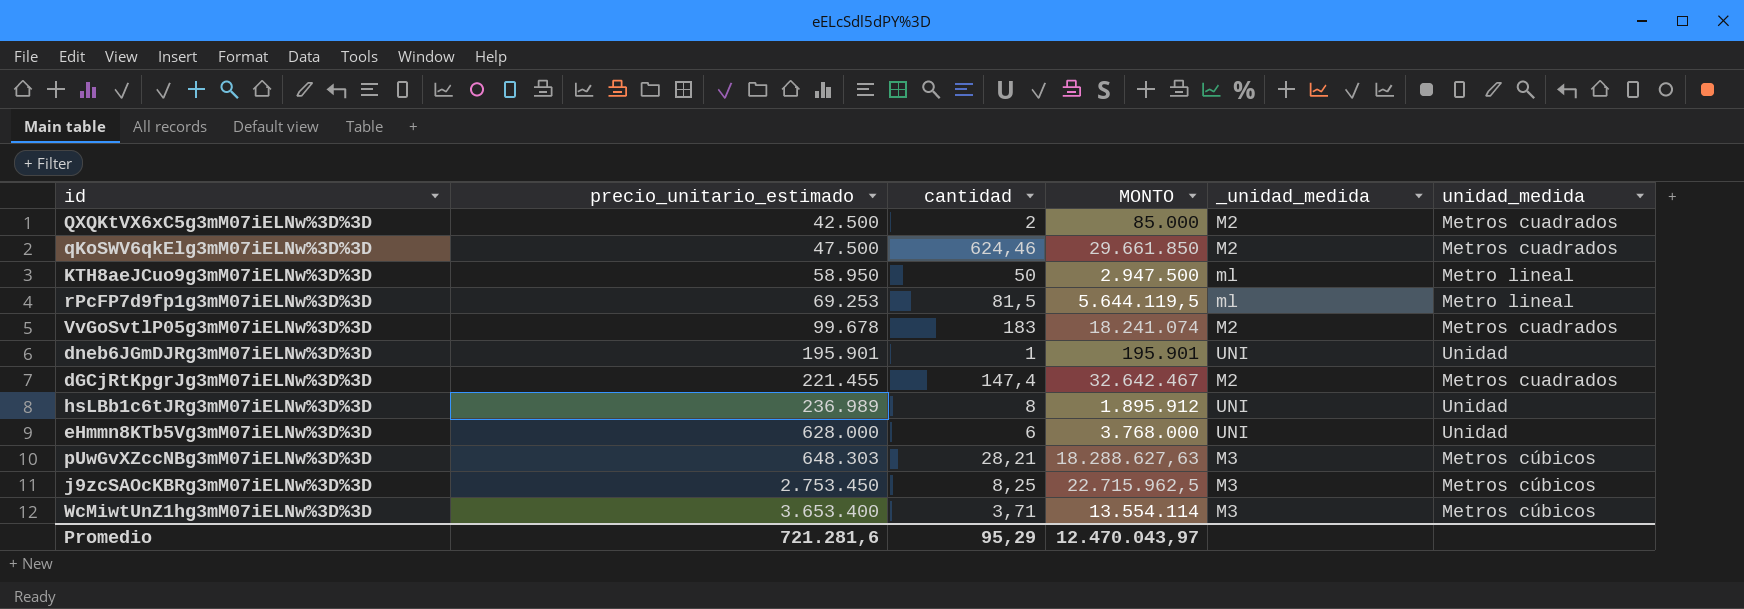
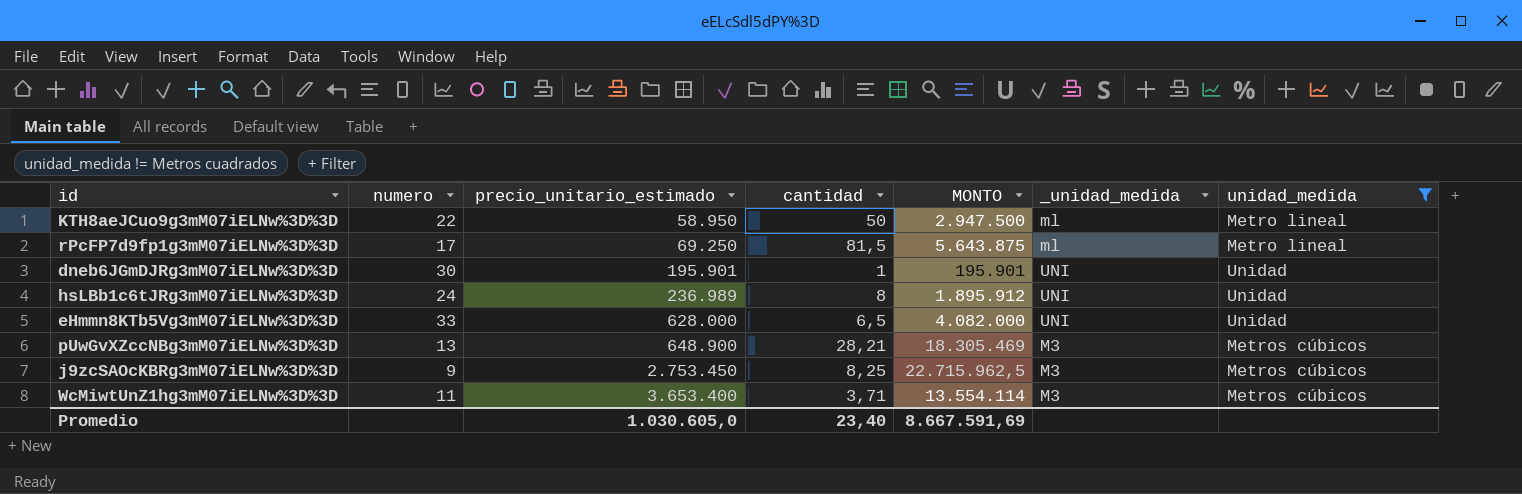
filter: none -> unidad_medida != Metros cuadrados
column numero | position: none -> 2
rPcFP7d9fp1g3mM07iELNw%3D%3D | precio_unitario_estimado: 69.253 -> 69.250
rPcFP7d9fp1g3mM07iELNw%3D%3D | MONTO: 5.644.119,5 -> 5.643.875
eHmmn8KTb5Vg3mM07iELNw%3D%3D | cantidad: 6 -> 6,5
eHmmn8KTb5Vg3mM07iELNw%3D%3D | MONTO: 3.768.000 -> 4.082.000
pUwGvXZccNBg3mM07iELNw%3D%3D | precio_unitario_estimado: 648.303 -> 648.900
pUwGvXZccNBg3mM07iELNw%3D%3D | MONTO: 18.288.627,63 -> 18.305.469
Promedio | precio_unitario_estimado: 721.281,6 -> 1.030.605,0
Promedio | cantidad: 95,29 -> 23,40
Promedio | MONTO: 12.470.043,97 -> 8.667.591,69

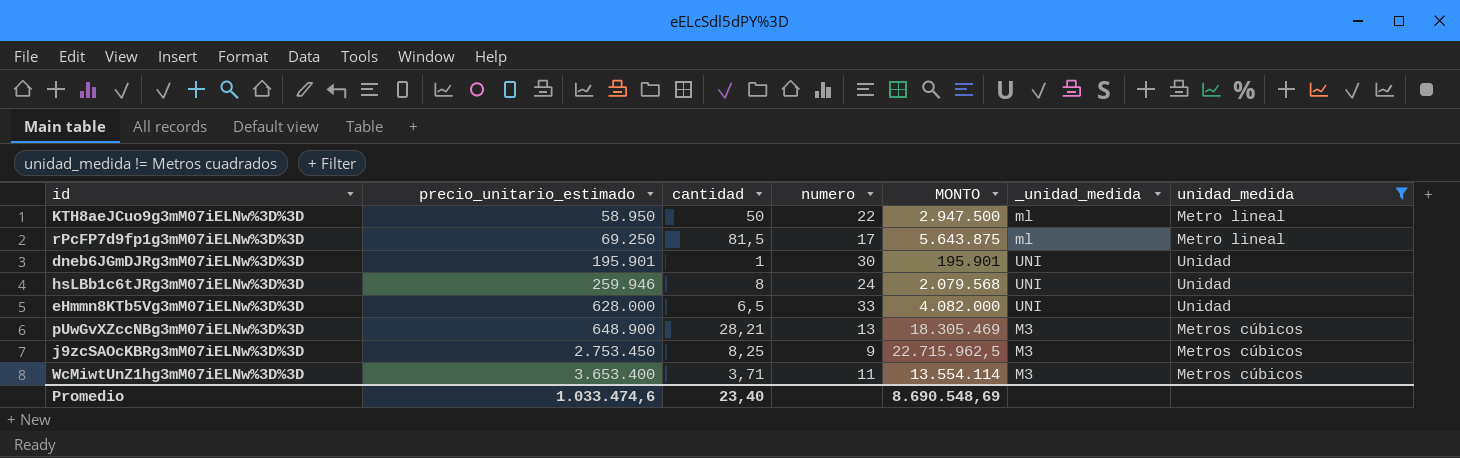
column numero | position: 2 -> 4
hsLBb1c6tJRg3mM07iELNw%3D%3D | precio_unitario_estimado: 236.989 -> 259.946
hsLBb1c6tJRg3mM07iELNw%3D%3D | MONTO: 1.895.912 -> 2.079.568
Promedio | precio_unitario_estimado: 1.030.605,0 -> 1.033.474,6
Promedio | MONTO: 8.667.591,69 -> 8.690.548,69

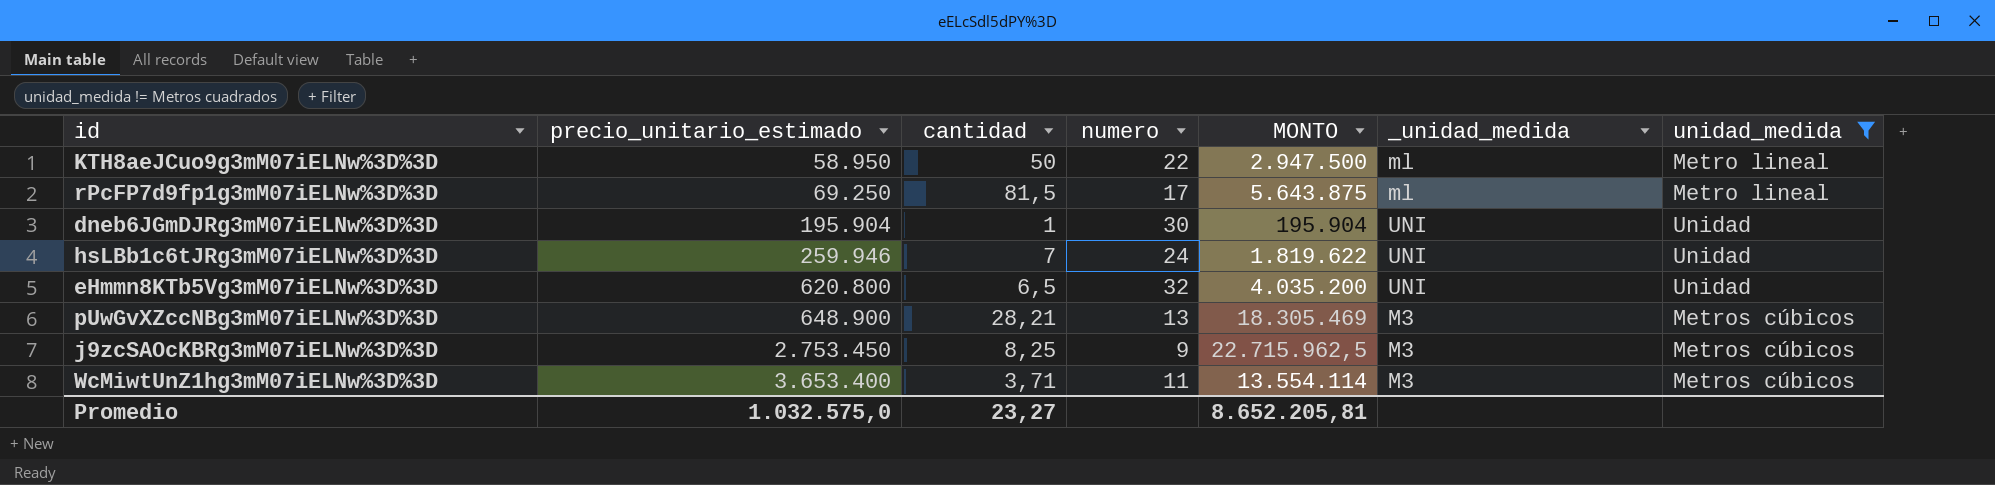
dneb6JGmDJRg3mM07iELNw%3D%3D | precio_unitario_estimado: 195.901 -> 195.904
dneb6JGmDJRg3mM07iELNw%3D%3D | MONTO: 195.901 -> 195.904
hsLBb1c6tJRg3mM07iELNw%3D%3D | cantidad: 8 -> 7
hsLBb1c6tJRg3mM07iELNw%3D%3D | MONTO: 2.079.568 -> 1.819.622
eHmmn8KTb5Vg3mM07iELNw%3D%3D | precio_unitario_estimado: 628.000 -> 620.800
eHmmn8KTb5Vg3mM07iELNw%3D%3D | numero: 33 -> 32
eHmmn8KTb5Vg3mM07iELNw%3D%3D | MONTO: 4.082.000 -> 4.035.200
Promedio | precio_unitario_estimado: 1.033.474,6 -> 1.032.575,0
Promedio | cantidad: 23,40 -> 23,27
Promedio | MONTO: 8.690.548,69 -> 8.652.205,81

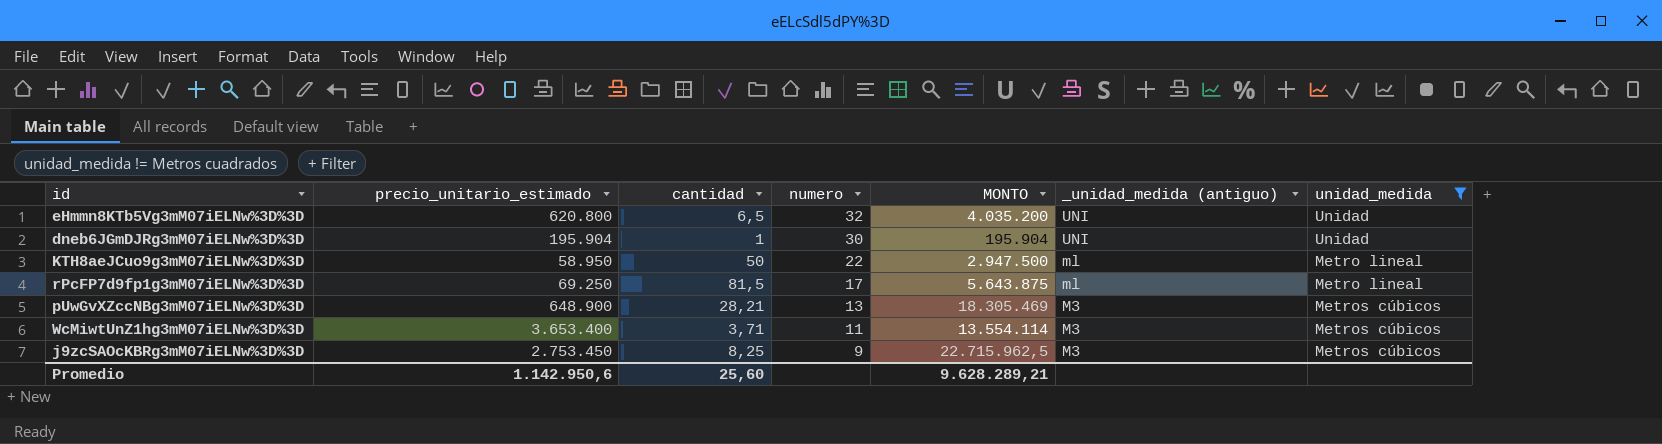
row order: precio_unitario_estimado ascending -> numero descending
column name: _unidad_medida -> _unidad_medida (antiguo)
row hsLBb1c6tJRg3mM07iELNw%3D%3D: 259.946 | 7 | 24 | 1.819.622 | UNI | Unidad -> none
Promedio | precio_unitario_estimado: 1.032.575,0 -> 1.142.950,6
Promedio | cantidad: 23,27 -> 25,60
Promedio | MONTO: 8.652.205,81 -> 9.628.289,21

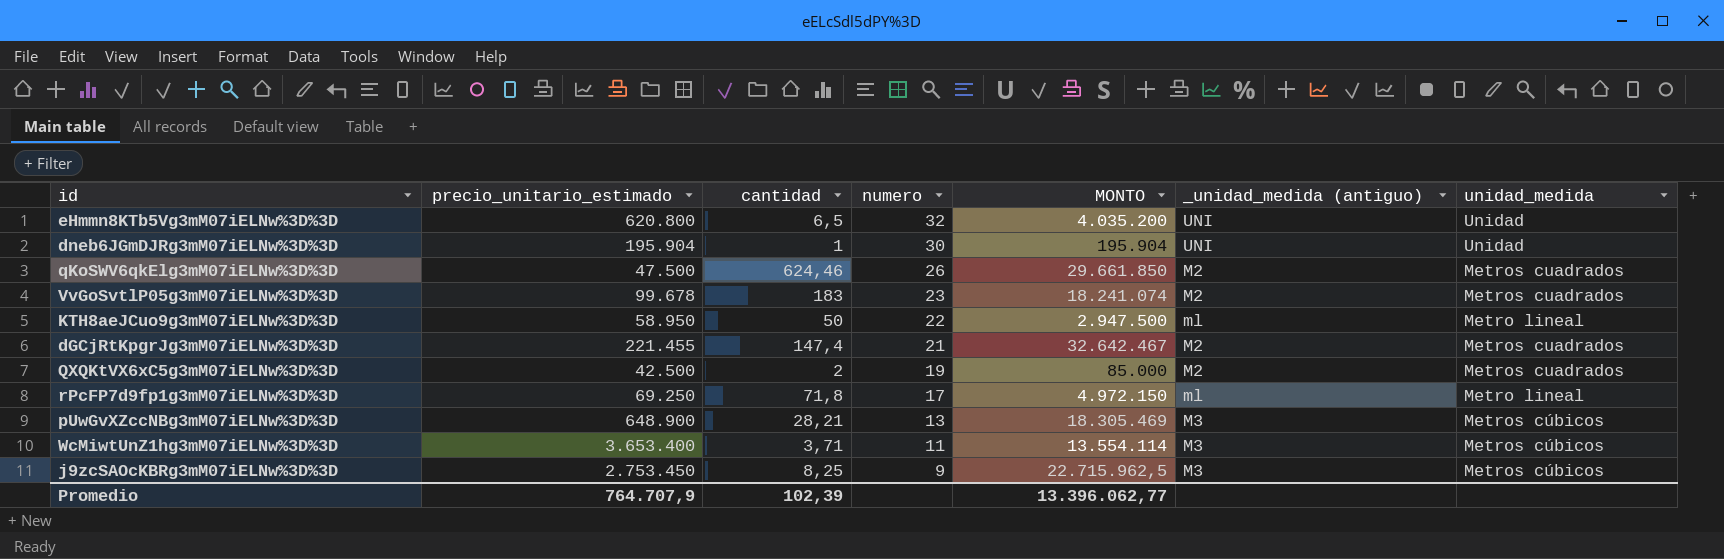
filter: unidad_medida != Metros cuadrados -> none
rPcFP7d9fp1g3mM07iELNw%3D%3D | cantidad: 81,5 -> 71,8
rPcFP7d9fp1g3mM07iELNw%3D%3D | MONTO: 5.643.875 -> 4.972.150
Promedio | precio_unitario_estimado: 1.142.950,6 -> 764.707,9
Promedio | cantidad: 25,60 -> 102,39
Promedio | MONTO: 9.628.289,21 -> 13.396.062,77

